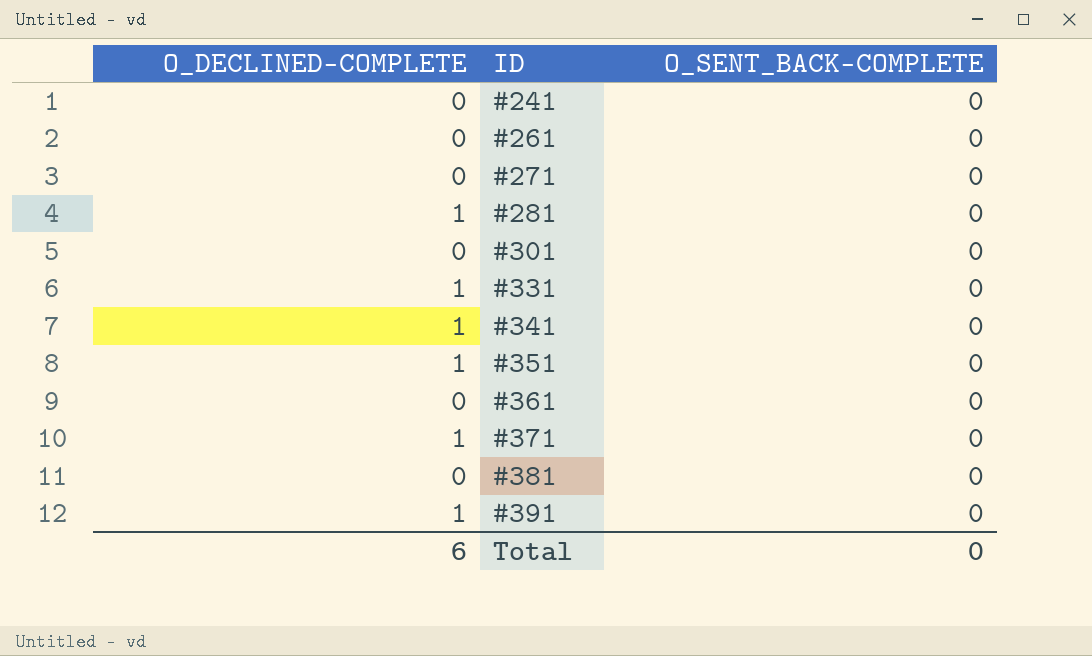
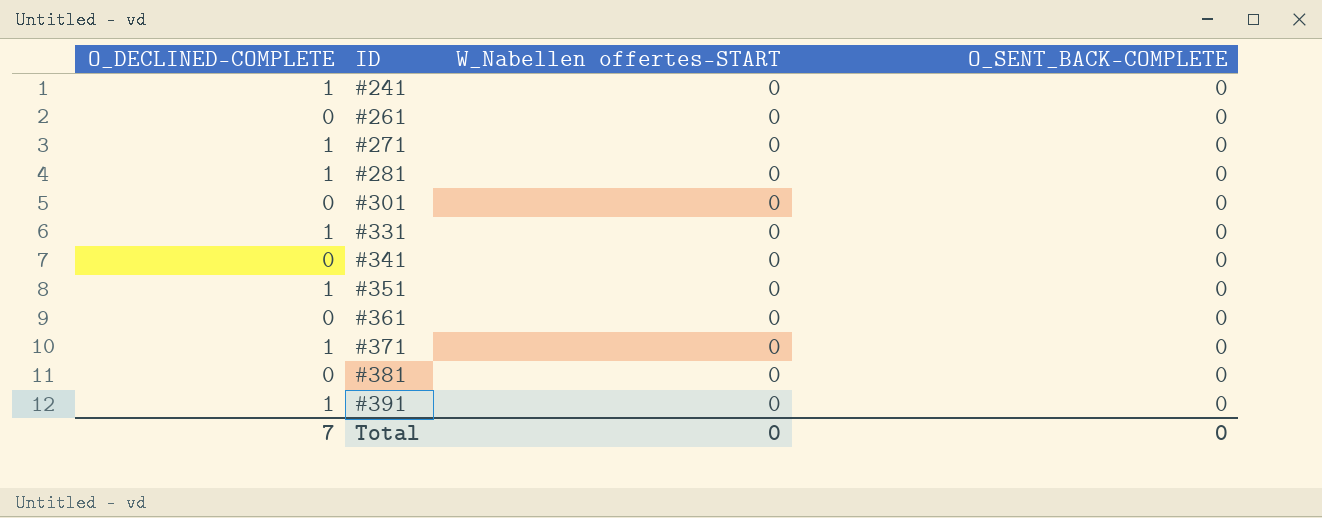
column W_Nabellen offertes-START | position: none -> 3
#241 | O_DECLINED-COMPLETE: 0 -> 1
#271 | O_DECLINED-COMPLETE: 0 -> 1
#341 | O_DECLINED-COMPLETE: 1 -> 0
Total | O_DECLINED-COMPLETE: 6 -> 7

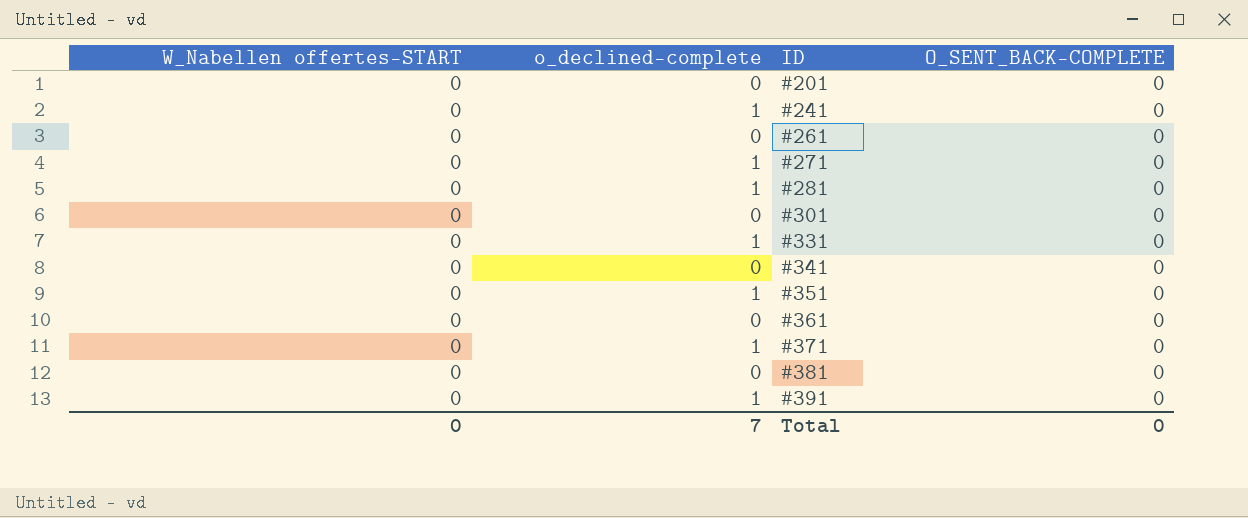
column W_Nabellen offertes-START | position: 3 -> 1
column name: O_DECLINED-COMPLETE -> o_declined-complete
row #201: none -> 0 | 0 | 0

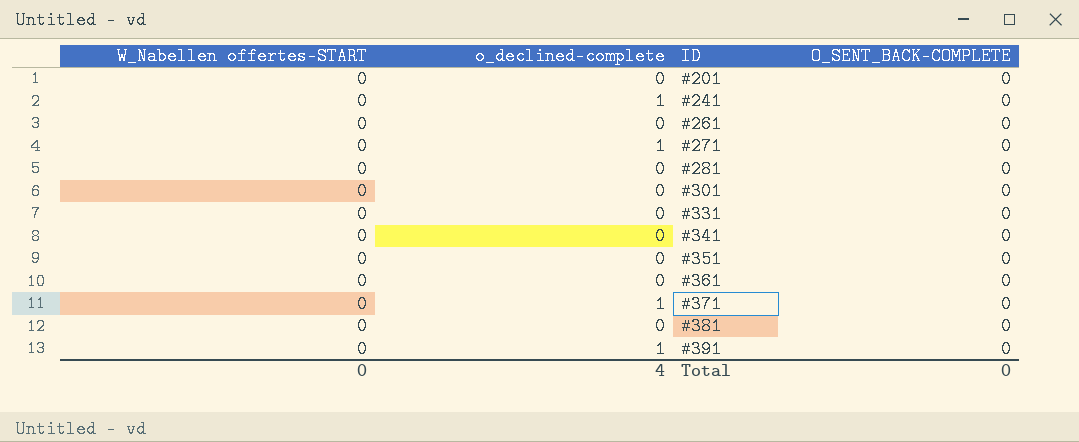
#281 | o_declined-complete: 1 -> 0
#331 | o_declined-complete: 1 -> 0
#351 | o_declined-complete: 1 -> 0
Total | o_declined-complete: 7 -> 4

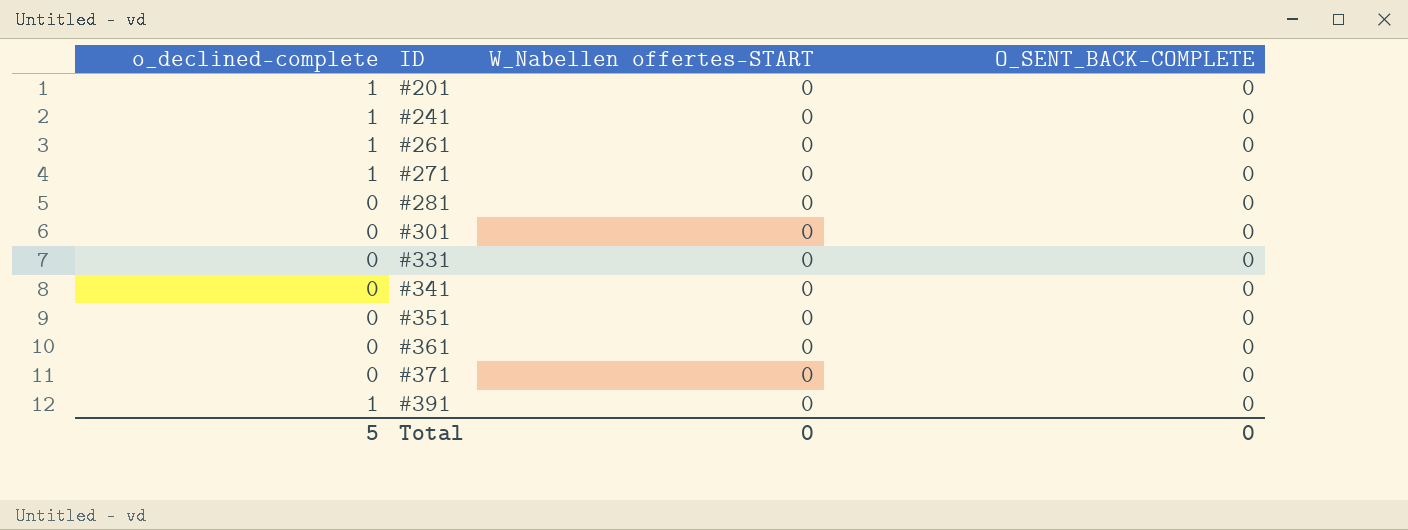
column W_Nabellen offertes-START | position: 1 -> 3
row #381: 0 | 0 | 0 -> none
#201 | o_declined-complete: 0 -> 1
#261 | o_declined-complete: 0 -> 1
#371 | o_declined-complete: 1 -> 0
Total | o_declined-complete: 4 -> 5

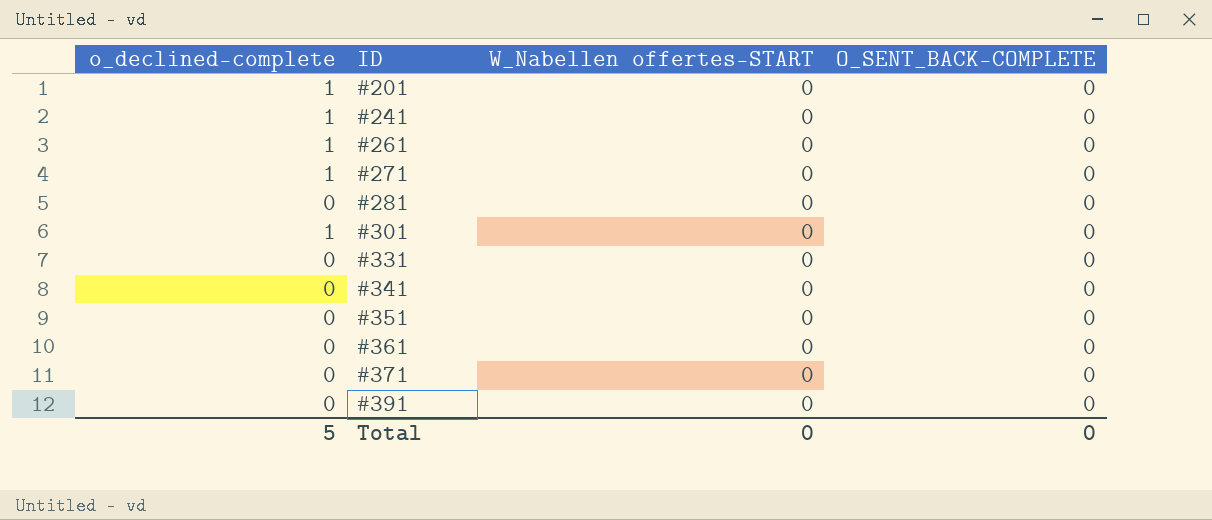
#301 | o_declined-complete: 0 -> 1
#391 | o_declined-complete: 1 -> 0

